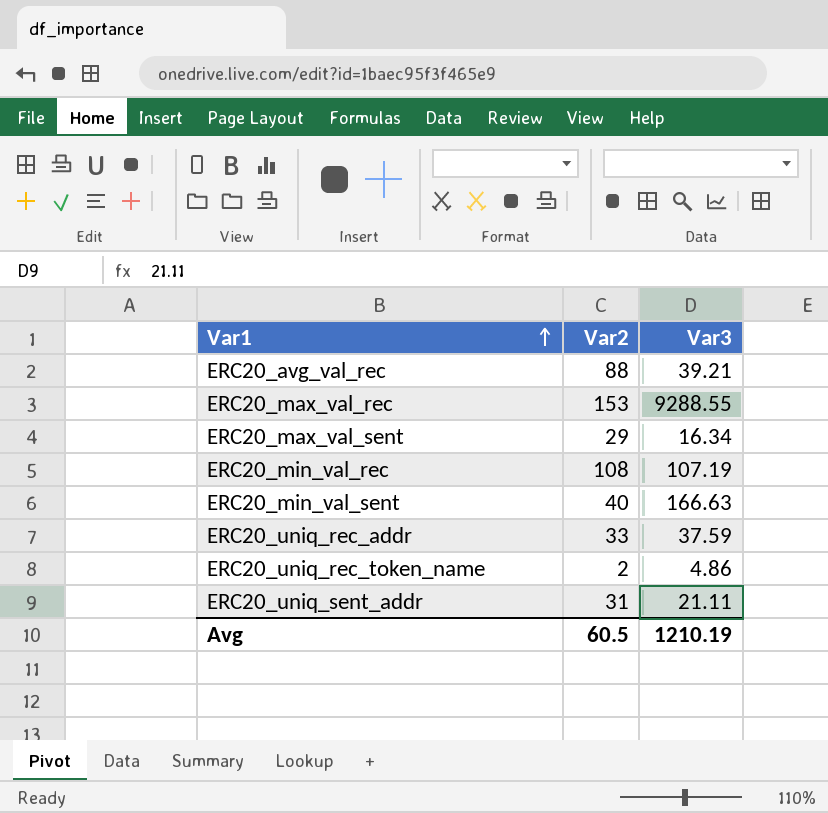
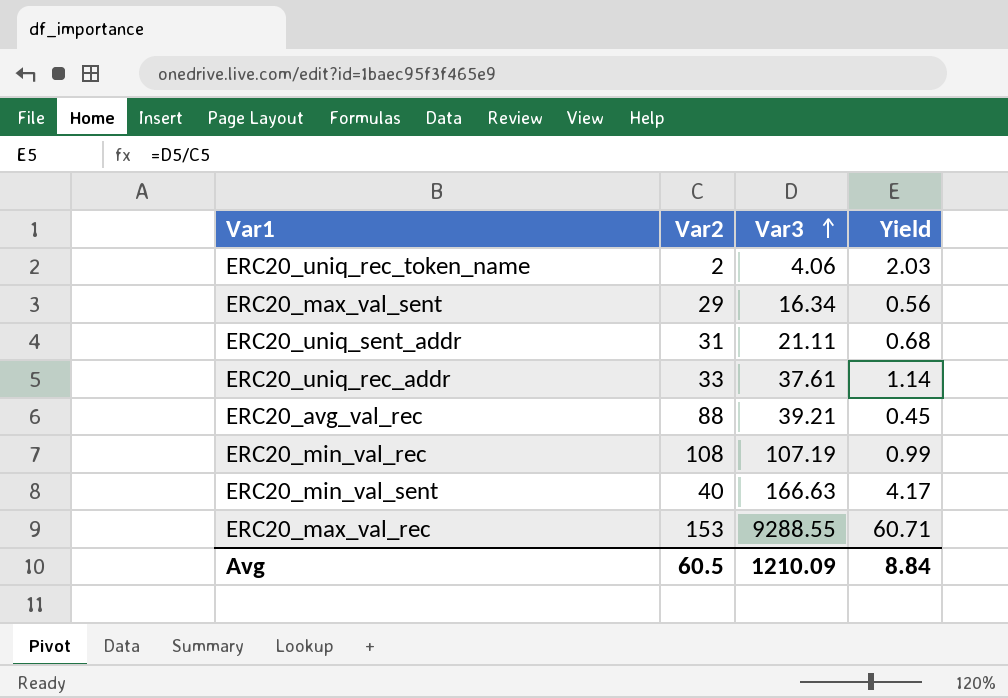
row order: Var1 ascending -> Var3 ascending
column Yield | formula: none -> [Var3] / [Var2]
ERC20_uniq_rec_token_name | Var3: 4.86 -> 4.06
ERC20_uniq_rec_addr | Var3: 37.59 -> 37.61
Avg | Var3: 1210.19 -> 1210.09

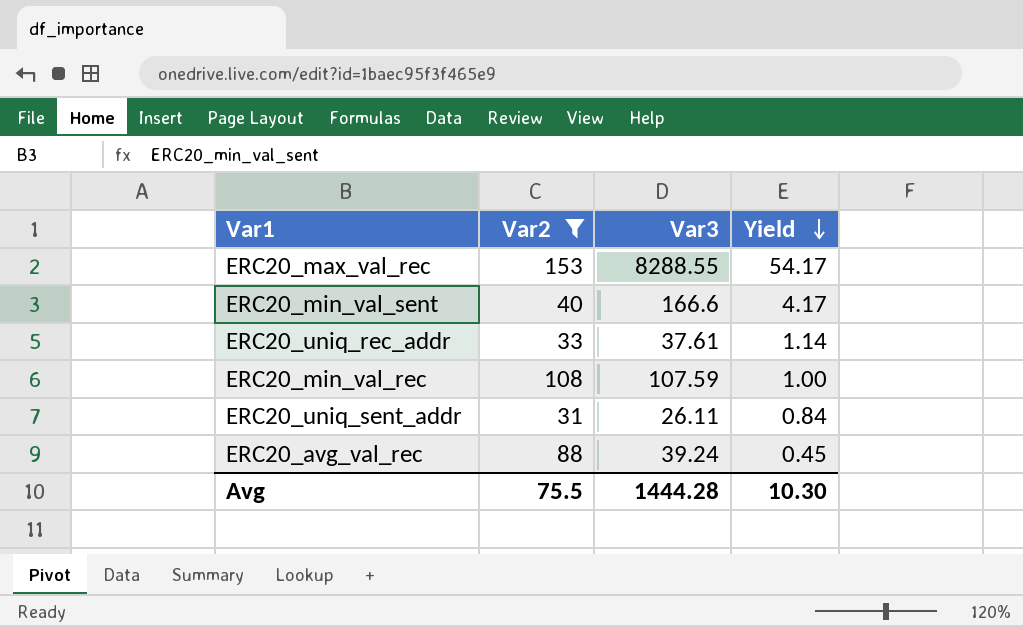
filter: none -> Var2 >= 31
row order: Var3 ascending -> Yield descending
ERC20_max_val_rec | Var3: 9288.55 -> 8288.55
ERC20_max_val_rec | Yield: 60.71 -> 54.17
ERC20_min_val_sent | Var3: 166.63 -> 166.6
ERC20_min_val_rec | Var3: 107.19 -> 107.59
ERC20_min_val_rec | Yield: 0.99 -> 1.00
ERC20_uniq_sent_addr | Var3: 21.11 -> 26.11
ERC20_uniq_sent_addr | Yield: 0.68 -> 0.84
ERC20_avg_val_rec | Var3: 39.21 -> 39.24
Avg | Var2: 60.5 -> 75.5
Avg | Var3: 1210.09 -> 1444.28
Avg | Yield: 8.84 -> 10.30

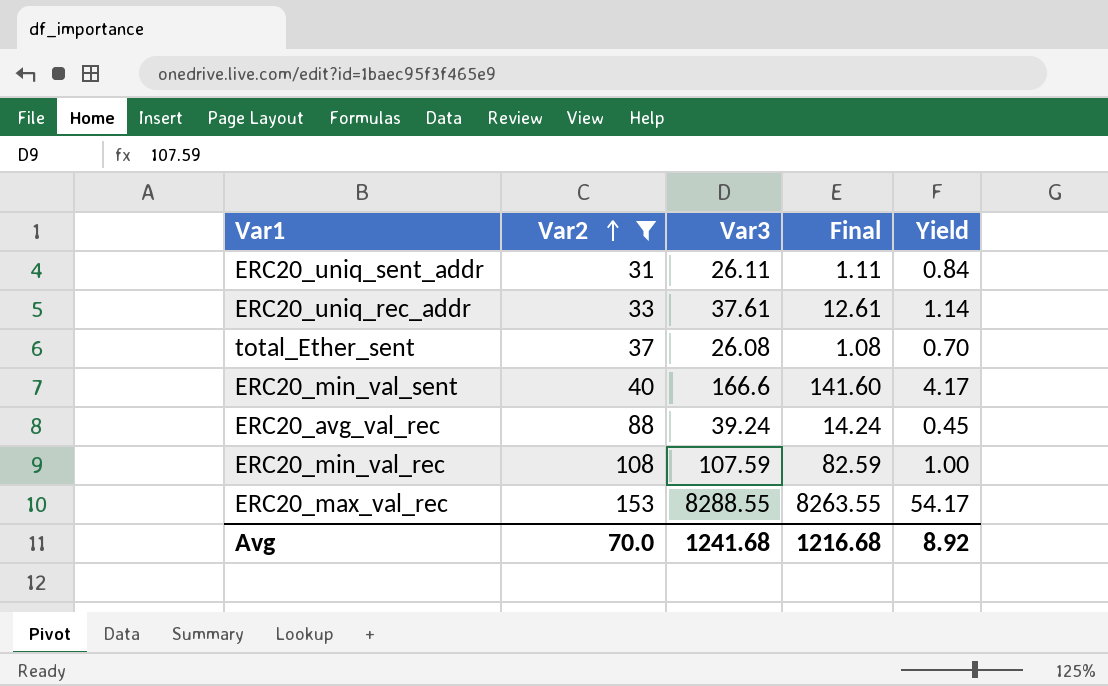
row order: Yield descending -> Var2 ascending
column Final | formula: none -> [Var3] - 25
row total_Ether_sent: none -> 37 | 26.08 | 1.08 | 0.70
Avg | Var2: 75.5 -> 70.0
Avg | Var3: 1444.28 -> 1241.68
Avg | Yield: 10.30 -> 8.92

